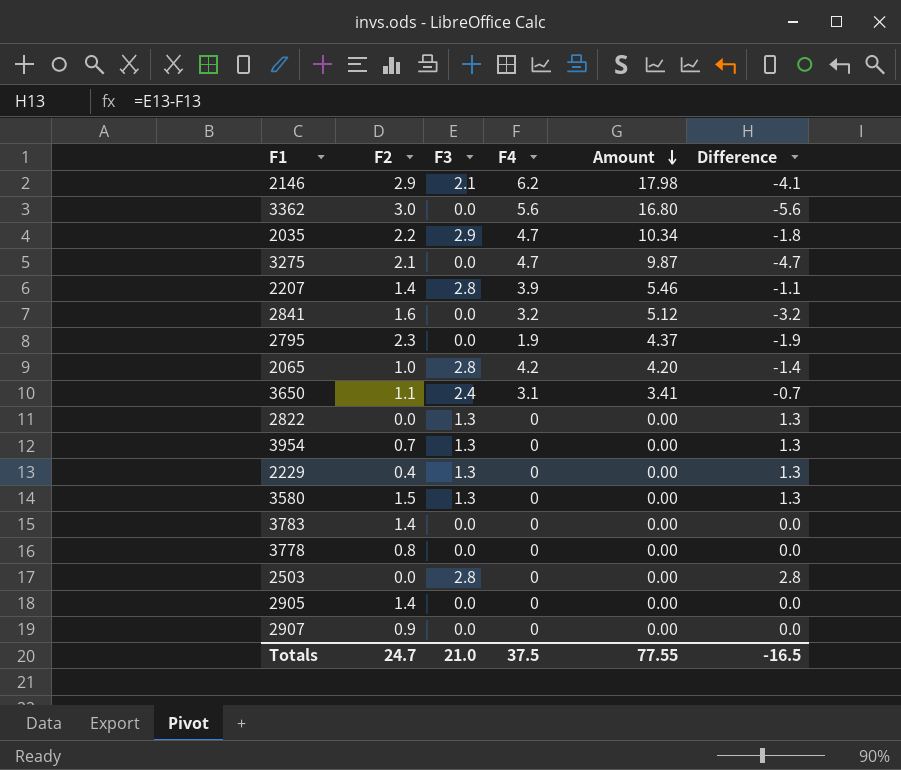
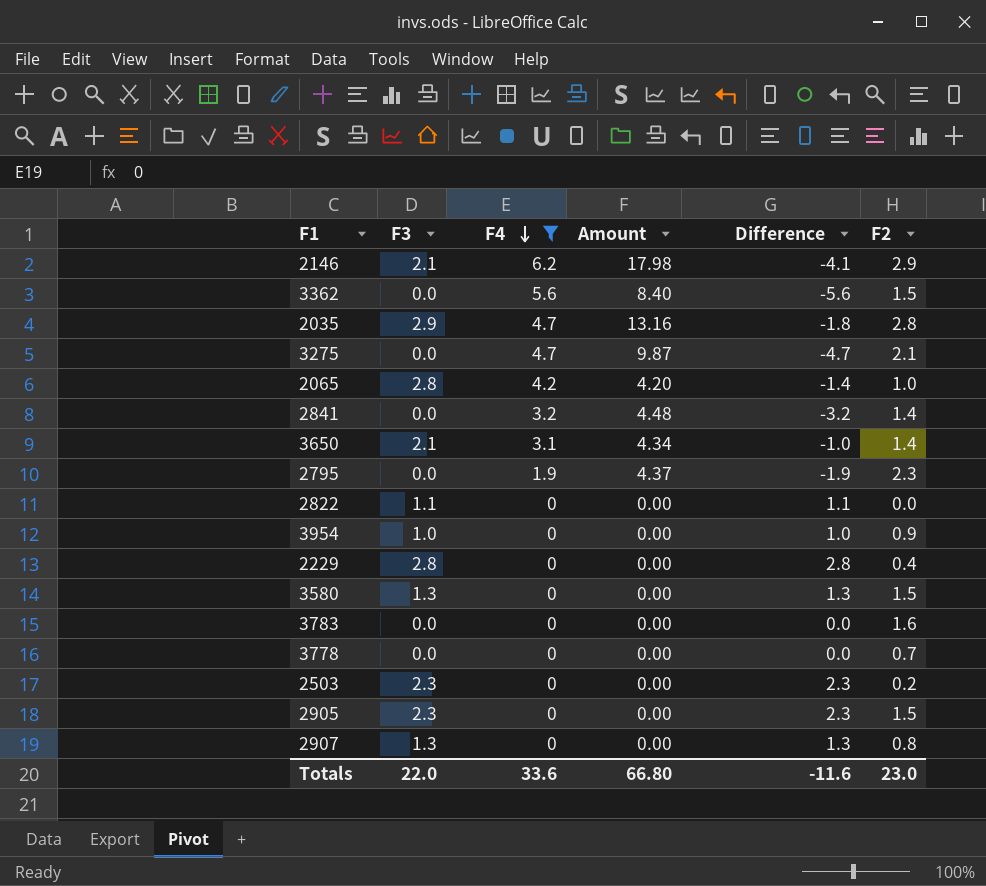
filter: none -> F4 != 3.9
row order: Amount descending -> F4 descending
column F2 | position: 2 -> 6
3362 | Amount: 16.80 -> 8.40
3362 | F2: 3.0 -> 1.5
2035 | Amount: 10.34 -> 13.16
2035 | F2: 2.2 -> 2.8
2841 | Amount: 5.12 -> 4.48
2841 | F2: 1.6 -> 1.4
3650 | F3: 2.4 -> 2.1
3650 | Amount: 3.41 -> 4.34
3650 | Difference: -0.7 -> -1.0
3650 | F2: 1.1 -> 1.4
2822 | F3: 1.3 -> 1.1
2822 | Difference: 1.3 -> 1.1
3954 | F3: 1.3 -> 1.0
3954 | Difference: 1.3 -> 1.0
3954 | F2: 0.7 -> 0.9
2229 | F3: 1.3 -> 2.8
2229 | Difference: 1.3 -> 2.8
3783 | F2: 1.4 -> 1.6
3778 | F2: 0.8 -> 0.7
2503 | F3: 2.8 -> 2.3
2503 | Difference: 2.8 -> 2.3
2503 | F2: 0.0 -> 0.2
2905 | F3: 0.0 -> 2.3
2905 | Difference: 0.0 -> 2.3
2905 | F2: 1.4 -> 1.5
2907 | F3: 0.0 -> 1.3
2907 | Difference: 0.0 -> 1.3
2907 | F2: 0.9 -> 0.8
Totals | F3: 21.0 -> 22.0
Totals | F4: 37.5 -> 33.6
Totals | Amount: 77.55 -> 66.80
Totals | Difference: -16.5 -> -11.6
Totals | F2: 24.7 -> 23.0

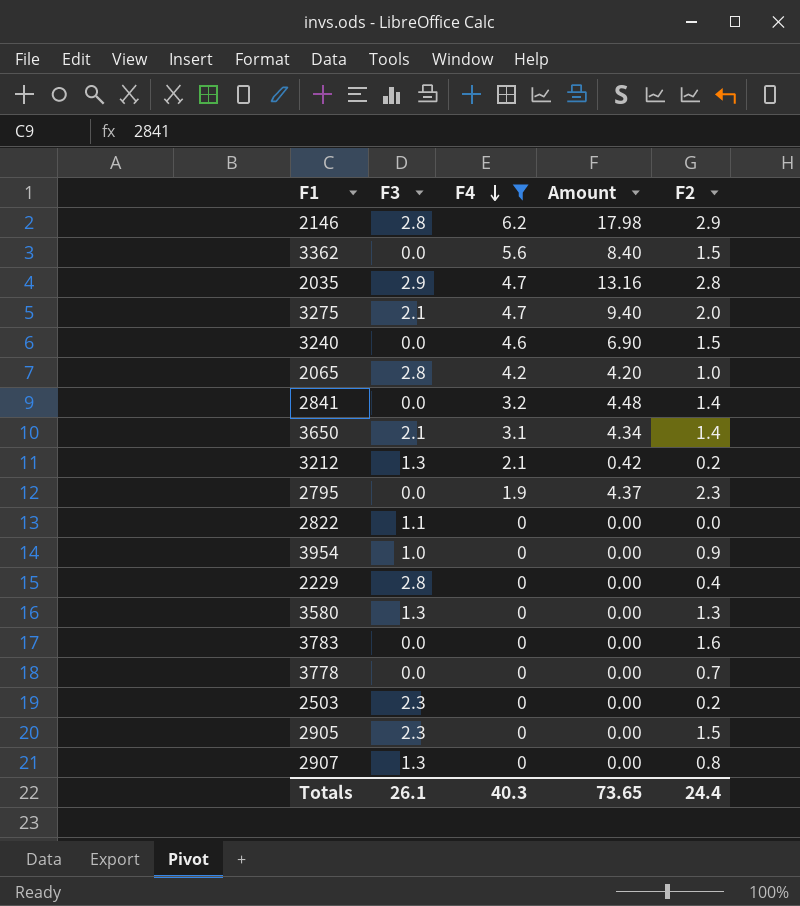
column Difference | formula: [F3] - [F4] -> none
2146 | F3: 2.1 -> 2.8
3275 | F3: 0.0 -> 2.1
3275 | Amount: 9.87 -> 9.40
3275 | F2: 2.1 -> 2.0
row 3240: none -> 0.0 | 4.6 | 6.90 | 1.5
row 3212: none -> 1.3 | 2.1 | 0.42 | 0.2
3580 | F2: 1.5 -> 1.3
Totals | F3: 22.0 -> 26.1
Totals | F4: 33.6 -> 40.3
Totals | Amount: 66.80 -> 73.65
Totals | F2: 23.0 -> 24.4

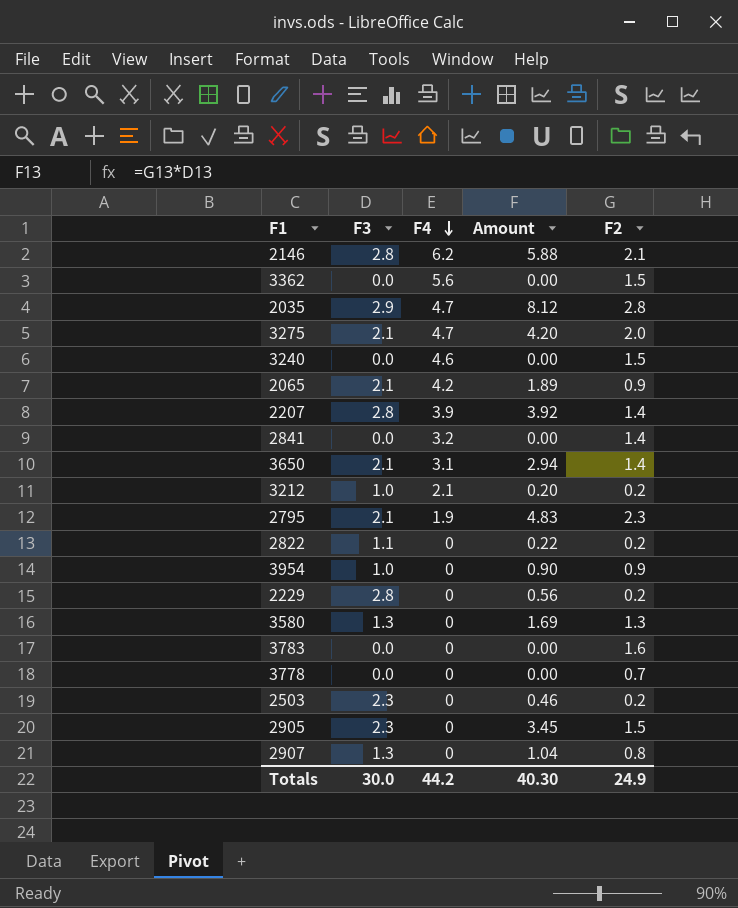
filter: F4 != 3.9 -> none
column Amount | formula: [F4] * [F2] -> [F3] * [F2]
2146 | F2: 2.9 -> 2.1
2065 | F3: 2.8 -> 2.1
2065 | F2: 1.0 -> 0.9
3212 | F3: 1.3 -> 1.0
2795 | F3: 0.0 -> 2.1
2822 | F2: 0.0 -> 0.2
2229 | F2: 0.4 -> 0.2
Totals | F3: 26.1 -> 30.0
Totals | F4: 40.3 -> 44.2
Totals | Amount: 73.65 -> 40.30
Totals | F2: 24.4 -> 24.9

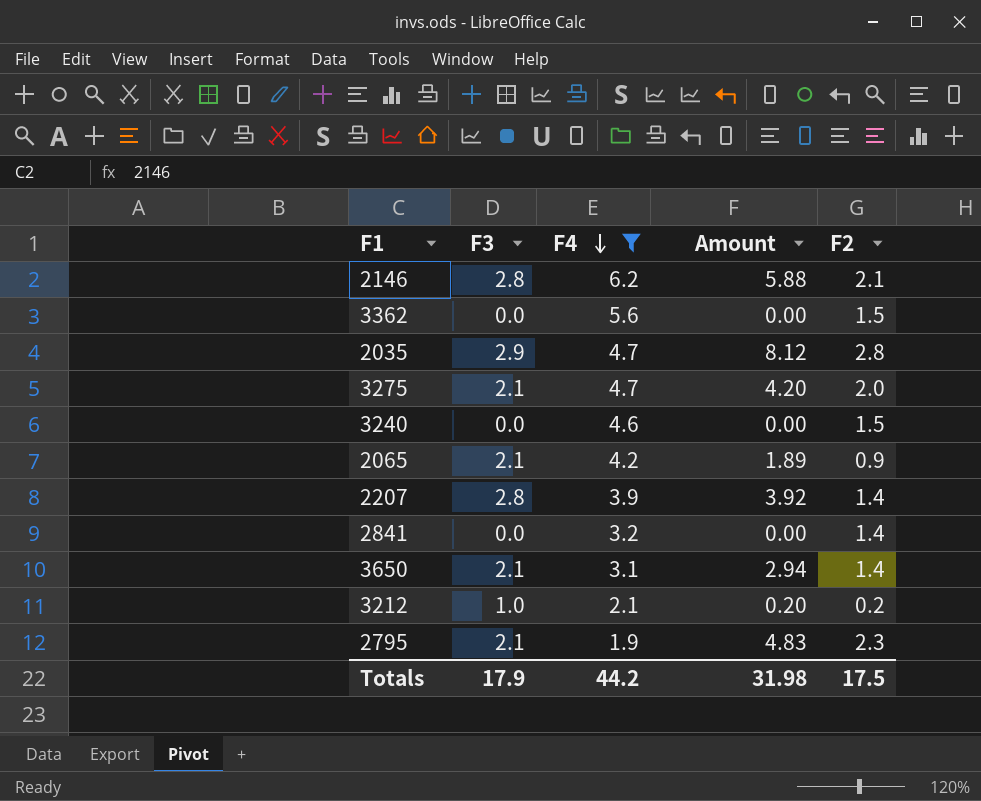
filter: none -> F4 != 0
Totals | F3: 30.0 -> 17.9
Totals | Amount: 40.30 -> 31.98
Totals | F2: 24.9 -> 17.5

